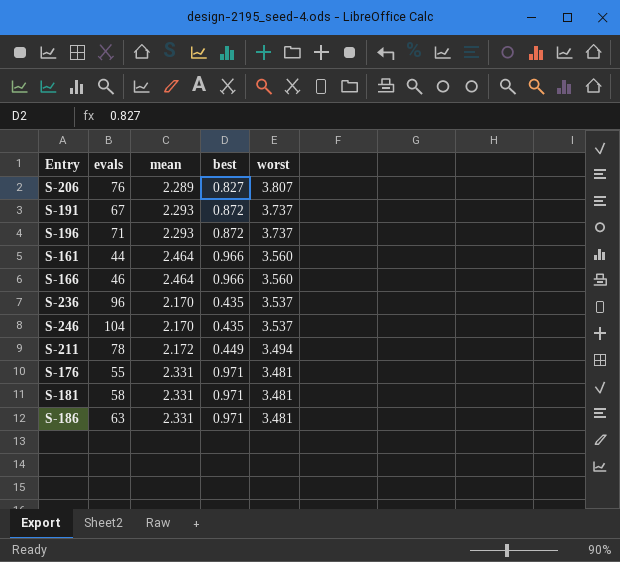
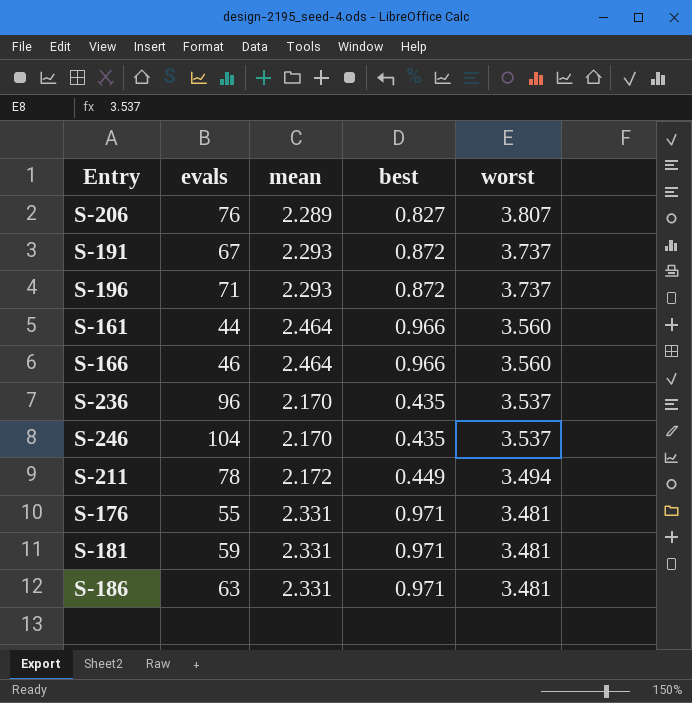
S-181 | evals: 58 -> 59

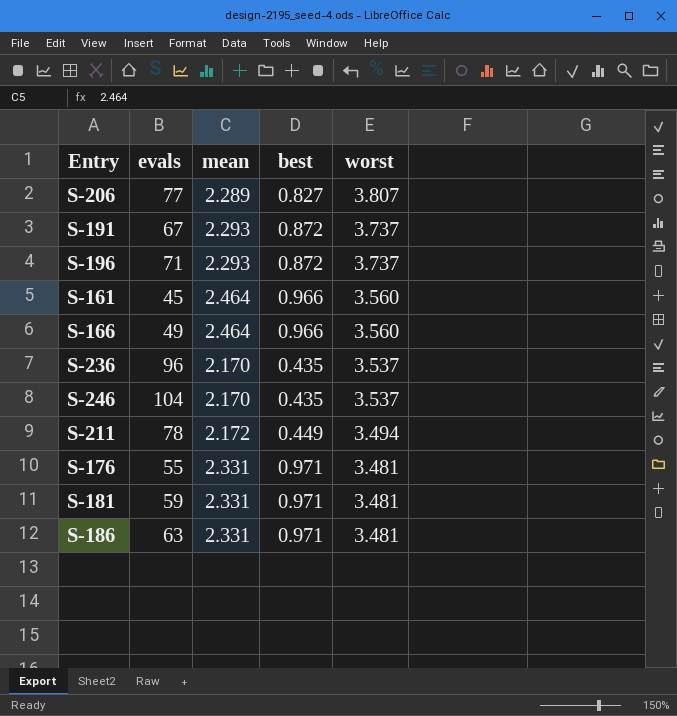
S-206 | evals: 76 -> 77
S-161 | evals: 44 -> 45
S-166 | evals: 46 -> 49

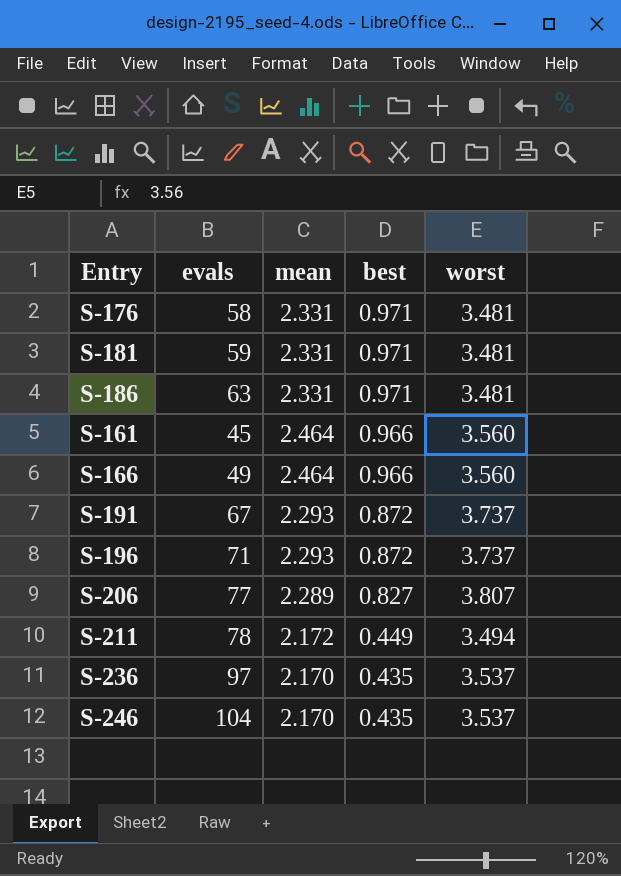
row order: worst descending -> best descending
S-176 | evals: 55 -> 58
S-236 | evals: 96 -> 97

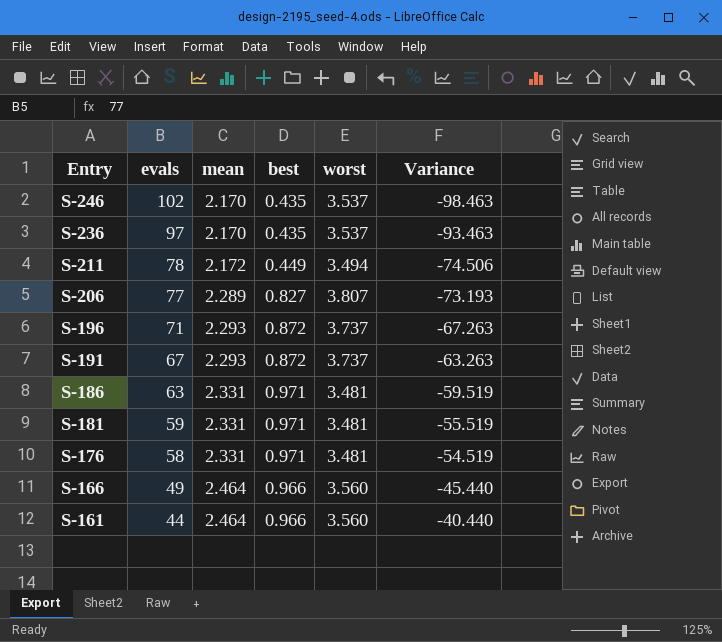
row order: best descending -> Entry descending
column Variance | formula: none -> [worst] - [evals]
S-246 | evals: 104 -> 102
S-161 | evals: 45 -> 44

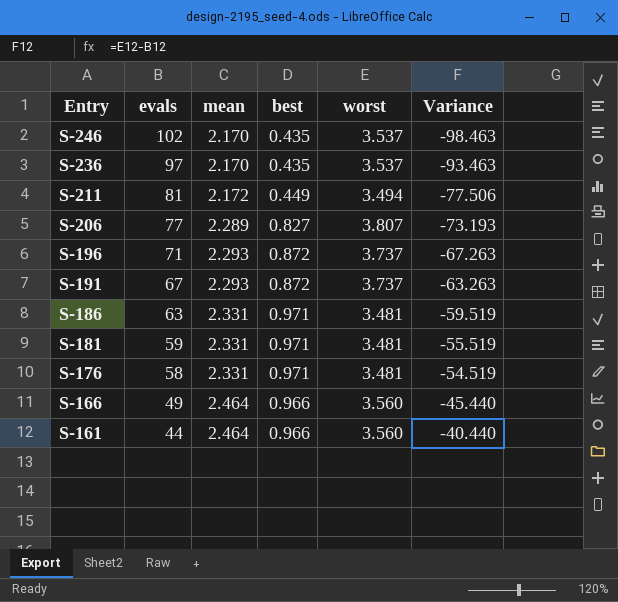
S-211 | evals: 78 -> 81
S-211 | Variance: -74.506 -> -77.506

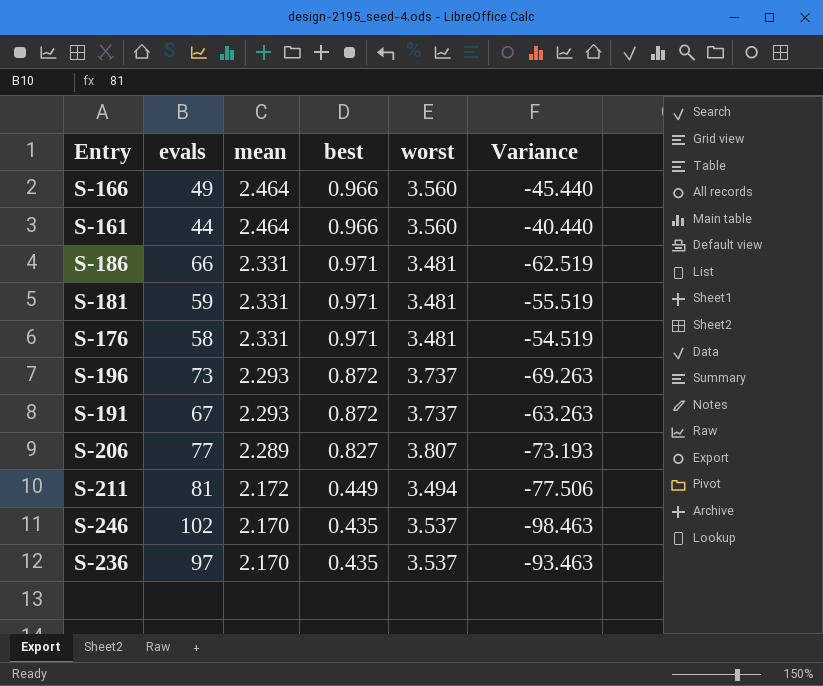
row order: Entry descending -> mean descending
S-186 | evals: 63 -> 66
S-186 | Variance: -59.519 -> -62.519
S-196 | evals: 71 -> 73
S-196 | Variance: -67.263 -> -69.263

